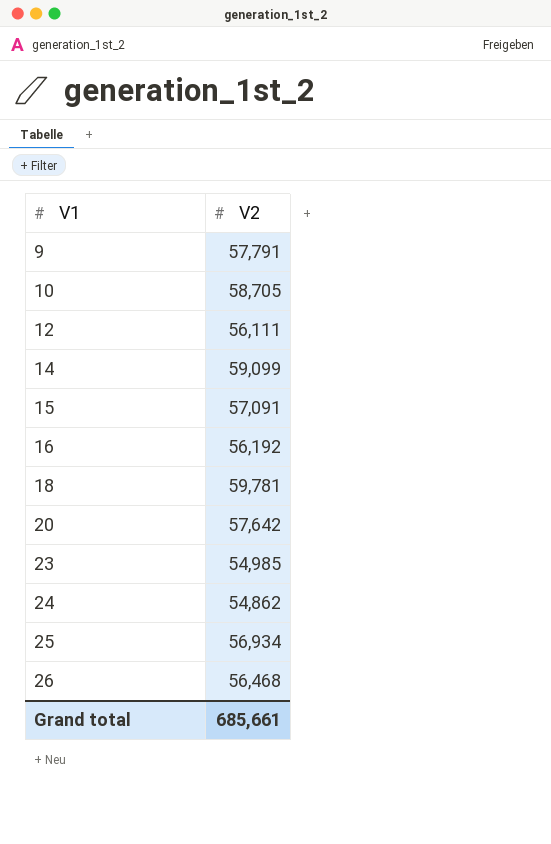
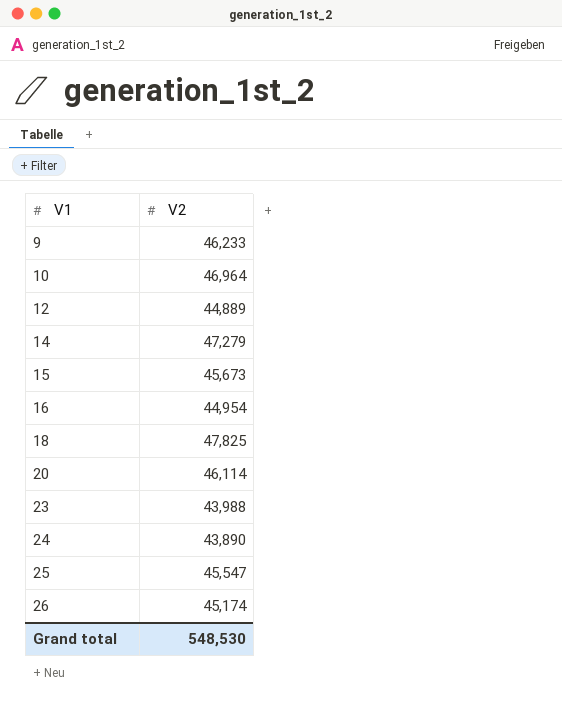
9 | V2: 57,791 -> 46,233
10 | V2: 58,705 -> 46,964
12 | V2: 56,111 -> 44,889
14 | V2: 59,099 -> 47,279
15 | V2: 57,091 -> 45,673
16 | V2: 56,192 -> 44,954
18 | V2: 59,781 -> 47,825
20 | V2: 57,642 -> 46,114
23 | V2: 54,985 -> 43,988
24 | V2: 54,862 -> 43,890
25 | V2: 56,934 -> 45,547
26 | V2: 56,468 -> 45,174
Grand total | V2: 685,661 -> 548,530

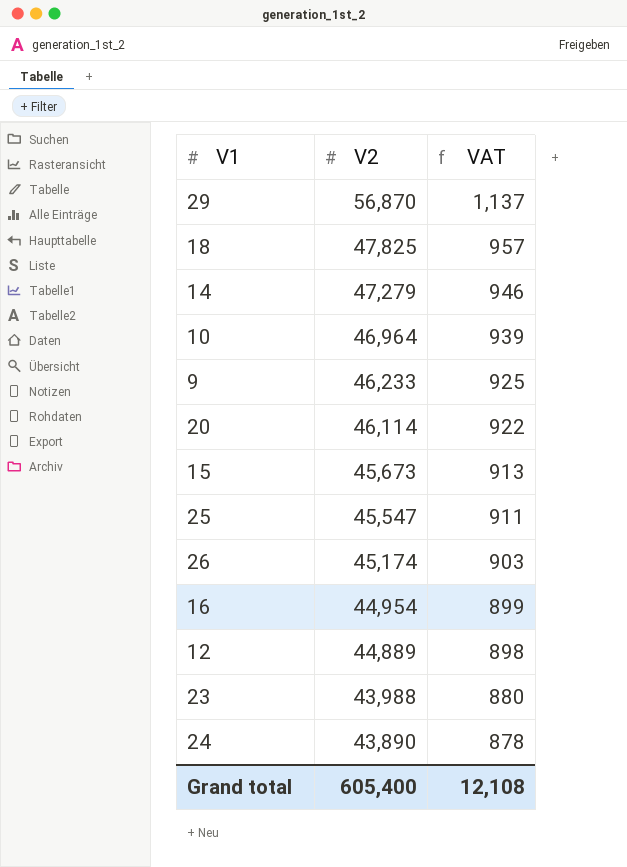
row order: V1 ascending -> V2 descending
column VAT | formula: none -> [V2] * 0.02
row 29: none -> 56,870 | 1,137
Grand total | V2: 548,530 -> 605,400

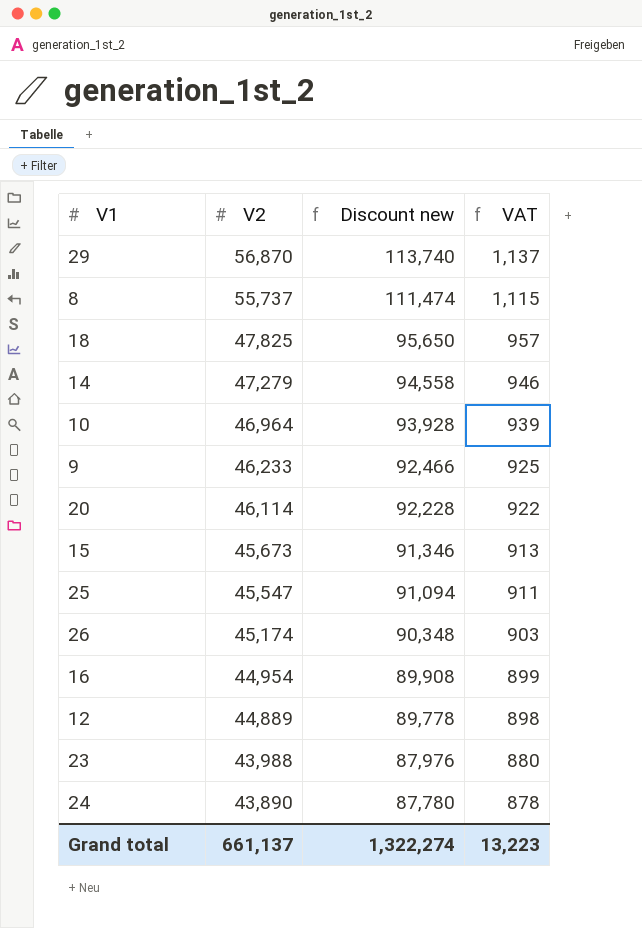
column Discount new | formula: none -> [V2] * 2
row 8: none -> 55,737 | 111,474 | 1,115
Grand total | V2: 605,400 -> 661,137
Grand total | VAT: 12,108 -> 13,223

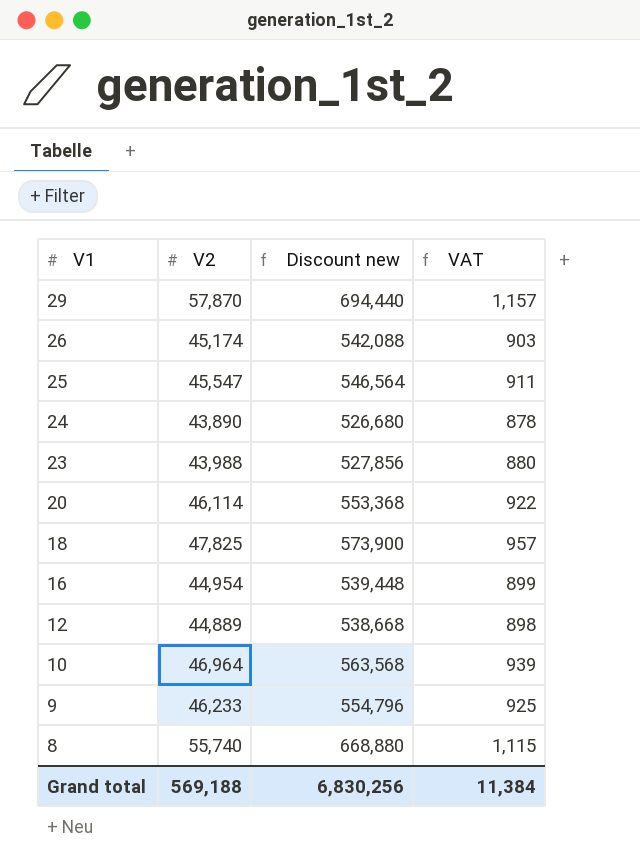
row order: V2 descending -> V1 descending
column Discount new | formula: [V2] * 2 -> [V2] * 12
row 14: 47,279 | 94,558 | 946 -> none
row 15: 45,673 | 91,346 | 913 -> none
29 | V2: 56,870 -> 57,870
29 | VAT: 1,137 -> 1,157
8 | V2: 55,737 -> 55,740
Grand total | V2: 661,137 -> 569,188
Grand total | Discount new: 1,322,274 -> 6,830,256
Grand total | VAT: 13,223 -> 11,384

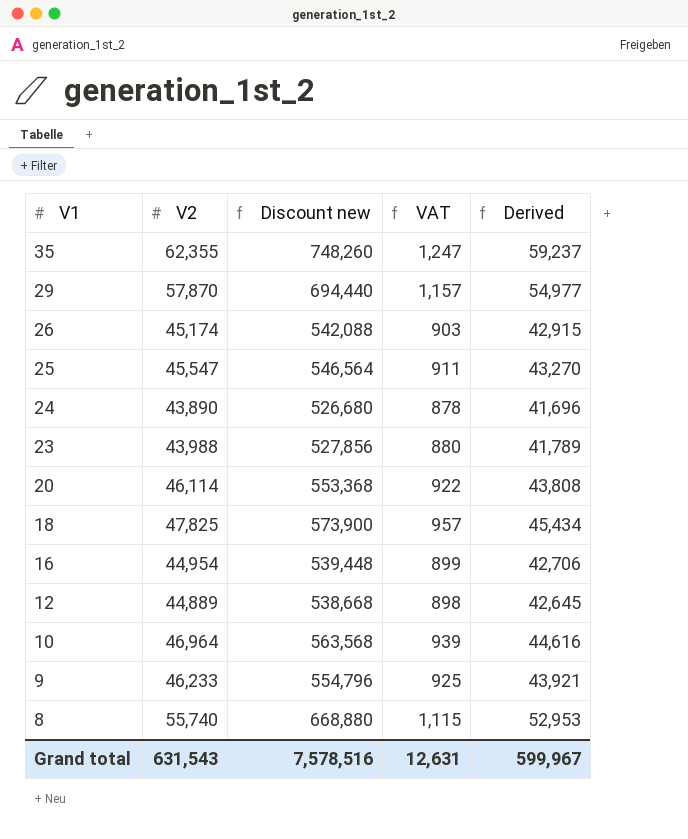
column Derived | formula: none -> [V2] * 0.95
row 35: none -> 62,355 | 748,260 | 1,247 | 59,237
Grand total | V2: 569,188 -> 631,543
Grand total | Discount new: 6,830,256 -> 7,578,516
Grand total | VAT: 11,384 -> 12,631

